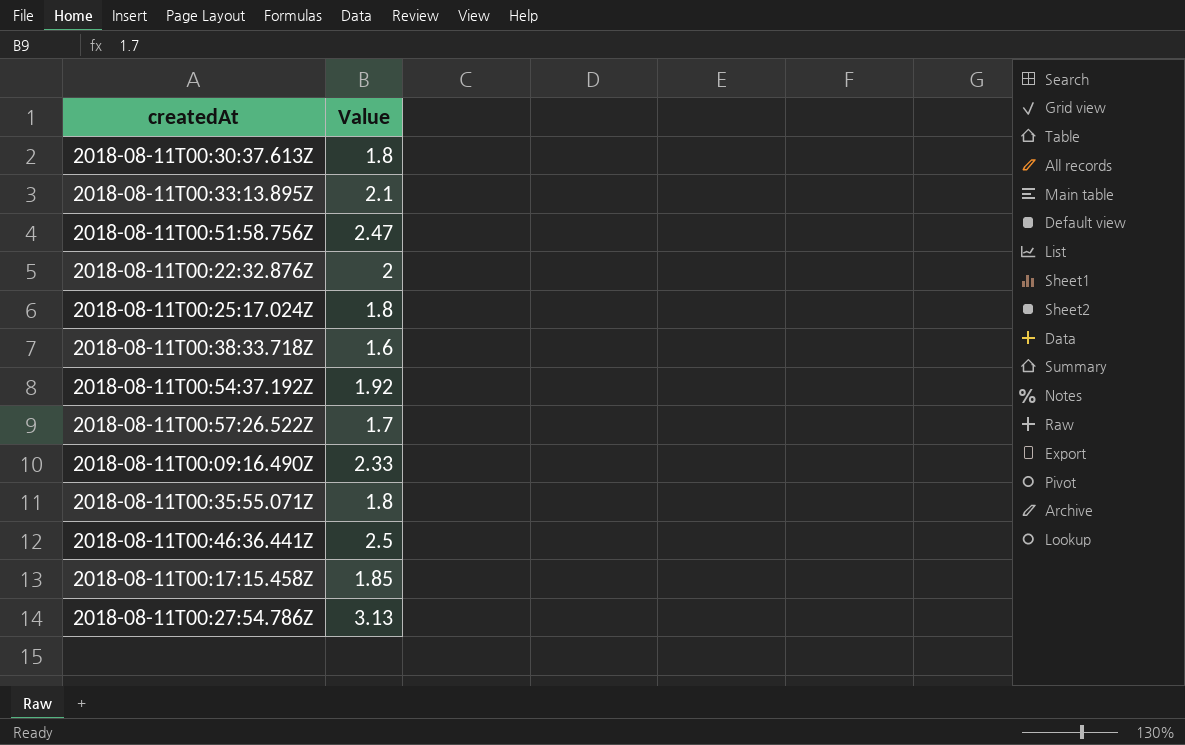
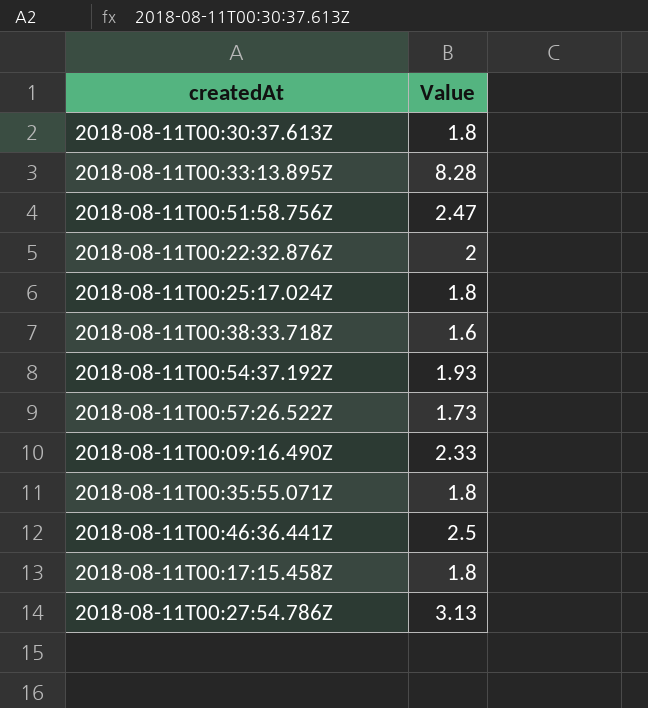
2018-08-11T00:33:13.895Z | Value: 2.1 -> 8.28
2018-08-11T00:54:37.192Z | Value: 1.92 -> 1.93
2018-08-11T00:57:26.522Z | Value: 1.7 -> 1.73
2018-08-11T00:17:15.458Z | Value: 1.85 -> 1.8

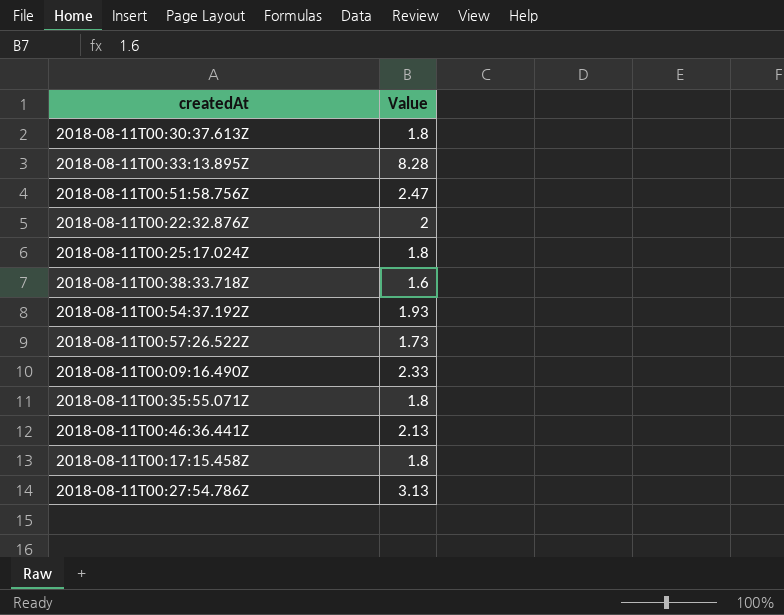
2018-08-11T00:46:36.441Z | Value: 2.5 -> 2.13

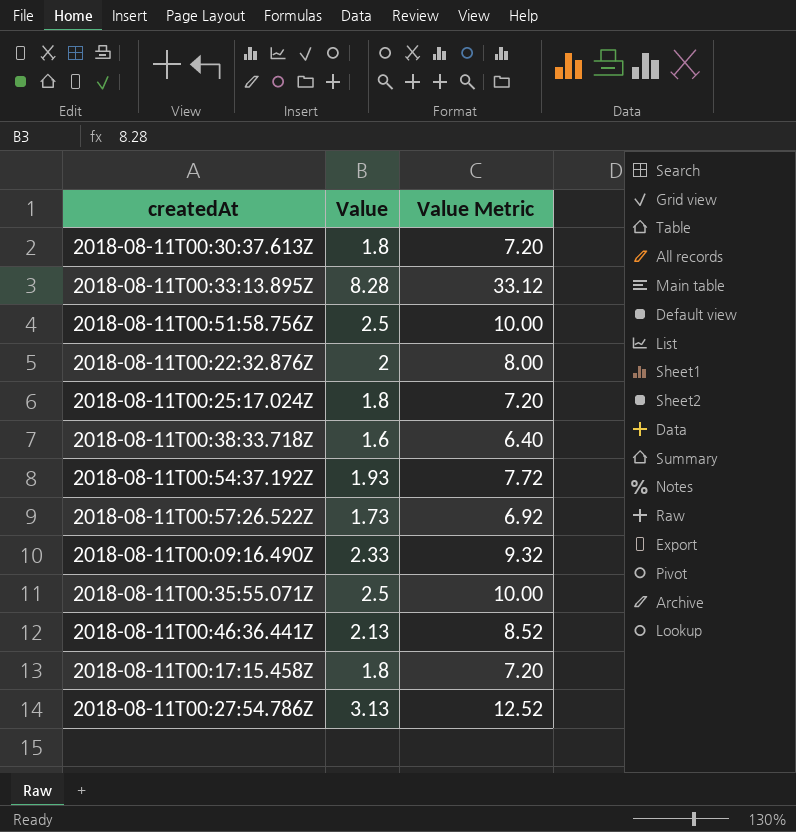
column Value Metric | formula: none -> [Value] * 4
2018-08-11T00:51:58.756Z | Value: 2.47 -> 2.5
2018-08-11T00:35:55.071Z | Value: 1.8 -> 2.5

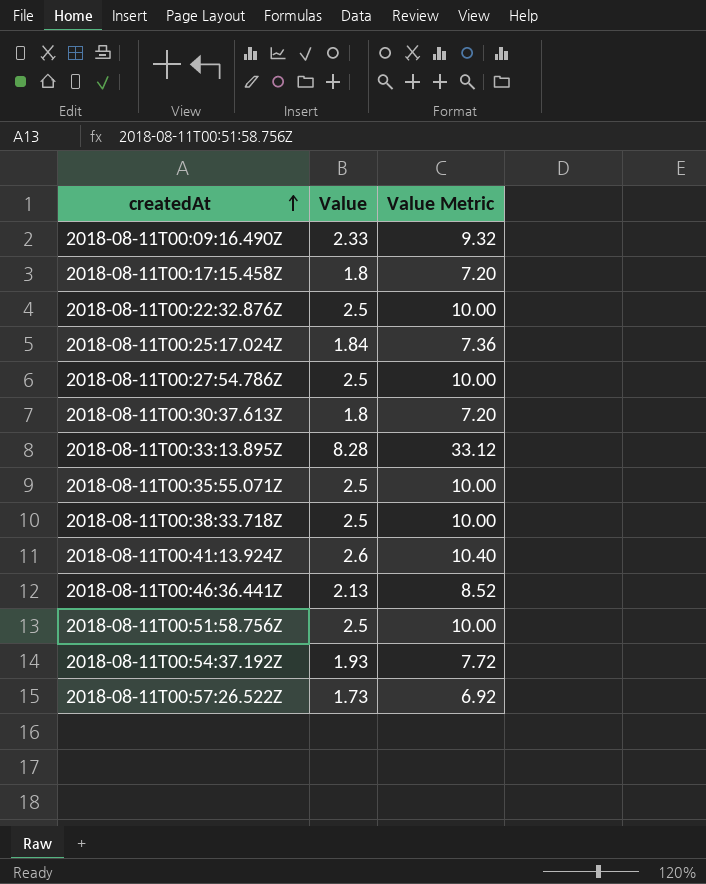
row order: none -> createdAt ascending
2018-08-11T00:22:32.876Z | Value: 2 -> 2.5
2018-08-11T00:22:32.876Z | Value Metric: 8.00 -> 10.00
2018-08-11T00:25:17.024Z | Value: 1.8 -> 1.84
2018-08-11T00:25:17.024Z | Value Metric: 7.20 -> 7.36
2018-08-11T00:27:54.786Z | Value: 3.13 -> 2.5
2018-08-11T00:27:54.786Z | Value Metric: 12.52 -> 10.00
2018-08-11T00:38:33.718Z | Value: 1.6 -> 2.5
2018-08-11T00:38:33.718Z | Value Metric: 6.40 -> 10.00
row 2018-08-11T00:41:13.924Z: none -> 2.6 | 10.40

